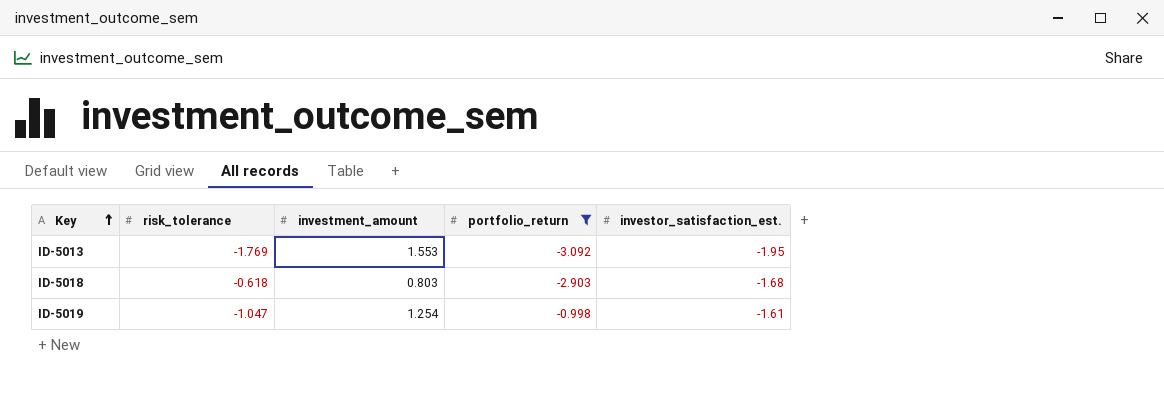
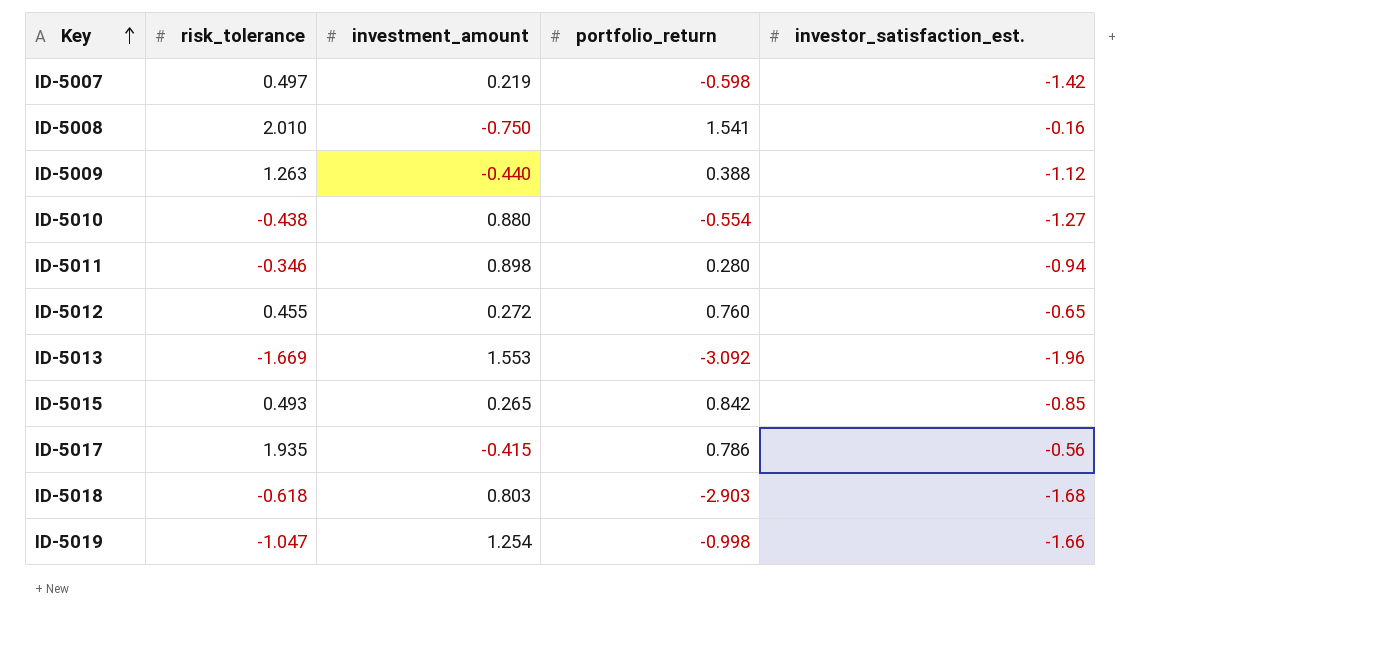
filter: portfolio_return <= -0.998 -> none
ID-5013 | risk_tolerance: -1.769 -> -1.669
ID-5013 | investor_satisfaction_est.: -1.95 -> -1.96
ID-5019 | investor_satisfaction_est.: -1.61 -> -1.66

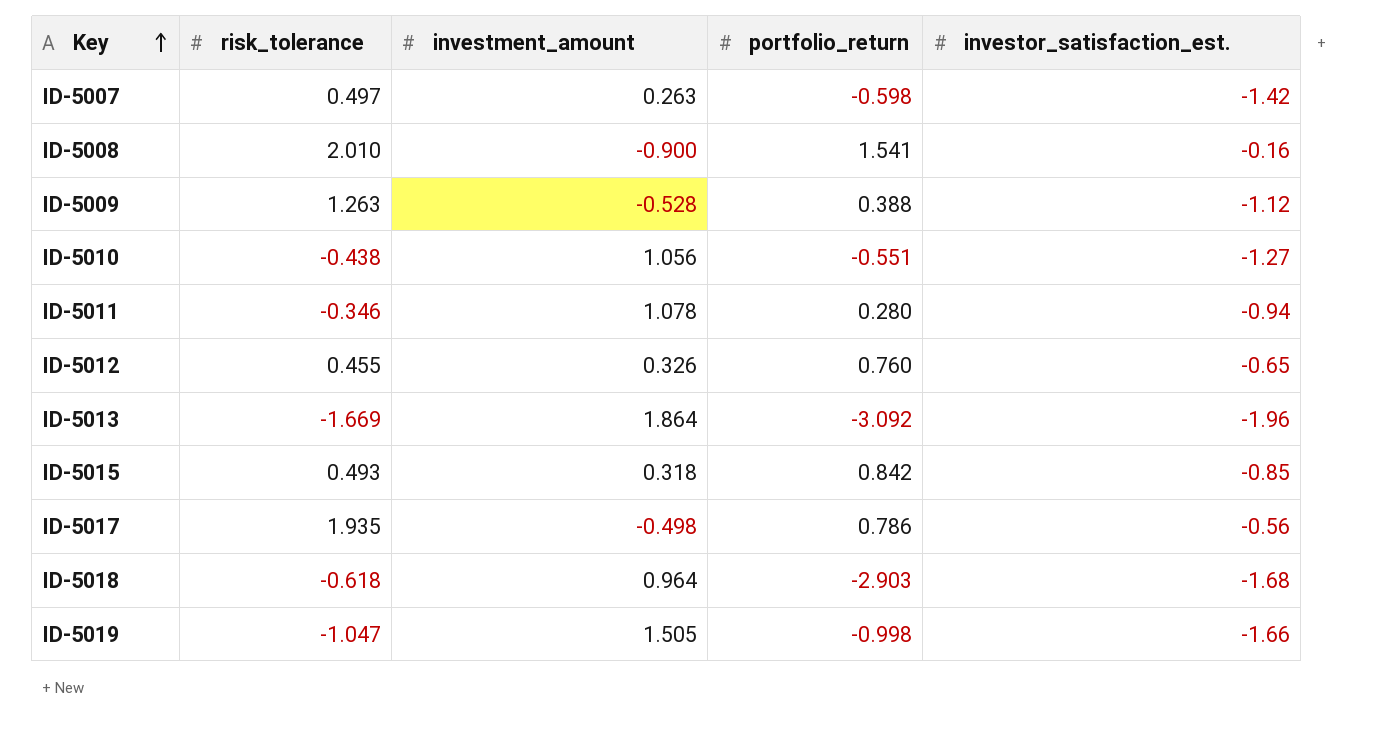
ID-5007 | investment_amount: 0.219 -> 0.263
ID-5008 | investment_amount: -0.750 -> -0.900
ID-5009 | investment_amount: -0.440 -> -0.528
ID-5010 | investment_amount: 0.880 -> 1.056
ID-5010 | portfolio_return: -0.554 -> -0.551
ID-5011 | investment_amount: 0.898 -> 1.078
ID-5012 | investment_amount: 0.272 -> 0.326
ID-5013 | investment_amount: 1.553 -> 1.864
ID-5015 | investment_amount: 0.265 -> 0.318
ID-5017 | investment_amount: -0.415 -> -0.498
ID-5018 | investment_amount: 0.803 -> 0.964
ID-5019 | investment_amount: 1.254 -> 1.505

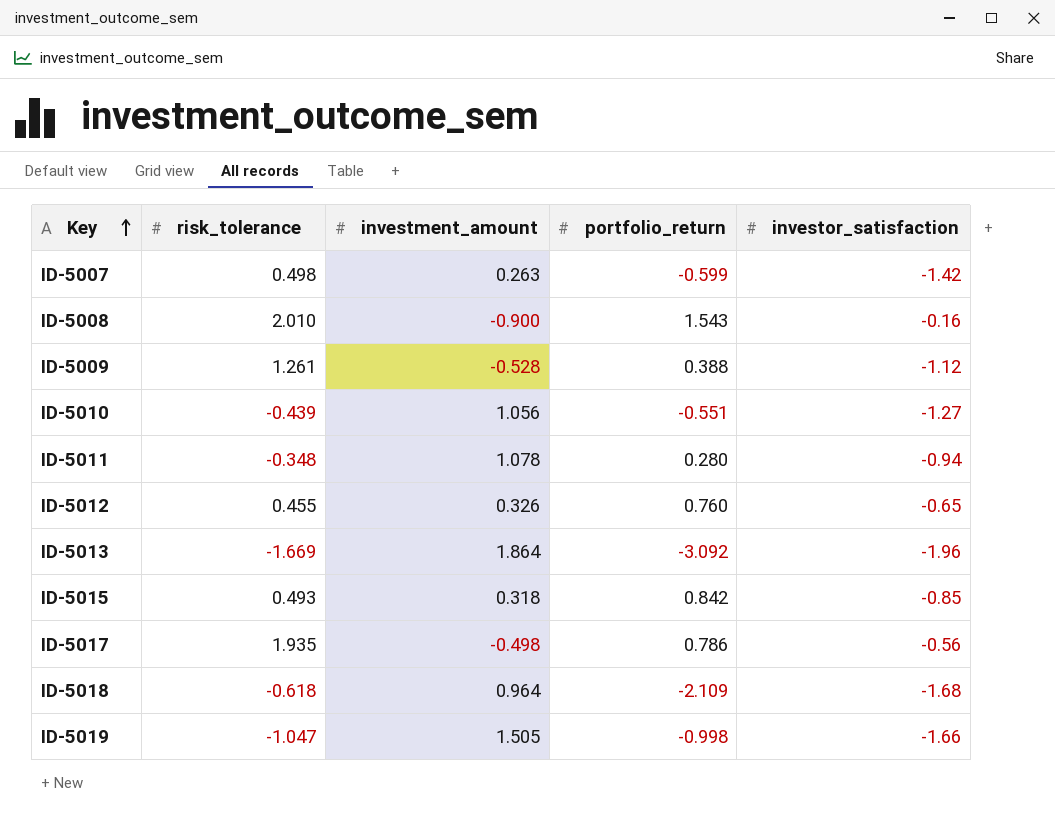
column name: investor_satisfaction_est. -> investor_satisfaction
ID-5007 | risk_tolerance: 0.497 -> 0.498
ID-5007 | portfolio_return: -0.598 -> -0.599
ID-5008 | portfolio_return: 1.541 -> 1.543
ID-5009 | risk_tolerance: 1.263 -> 1.261
ID-5010 | risk_tolerance: -0.438 -> -0.439
ID-5011 | risk_tolerance: -0.346 -> -0.348
ID-5018 | portfolio_return: -2.903 -> -2.109

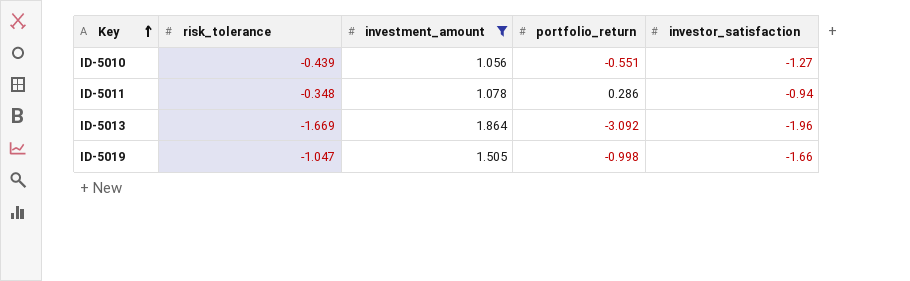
filter: none -> investment_amount >= 1.056
ID-5011 | portfolio_return: 0.280 -> 0.286

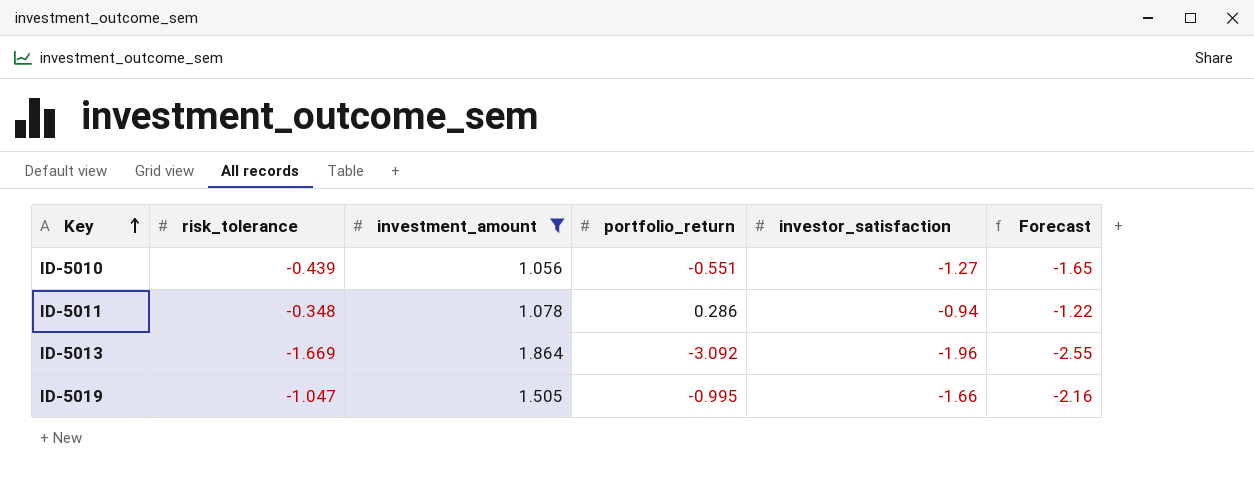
column Forecast | formula: none -> [investor_satisfaction] * 1.3
ID-5019 | portfolio_return: -0.998 -> -0.995

